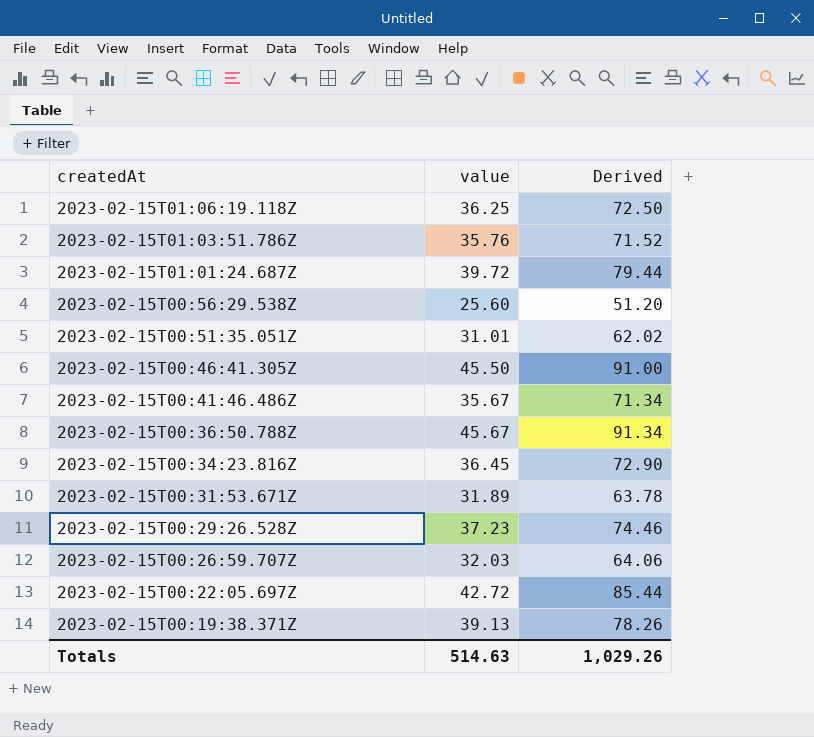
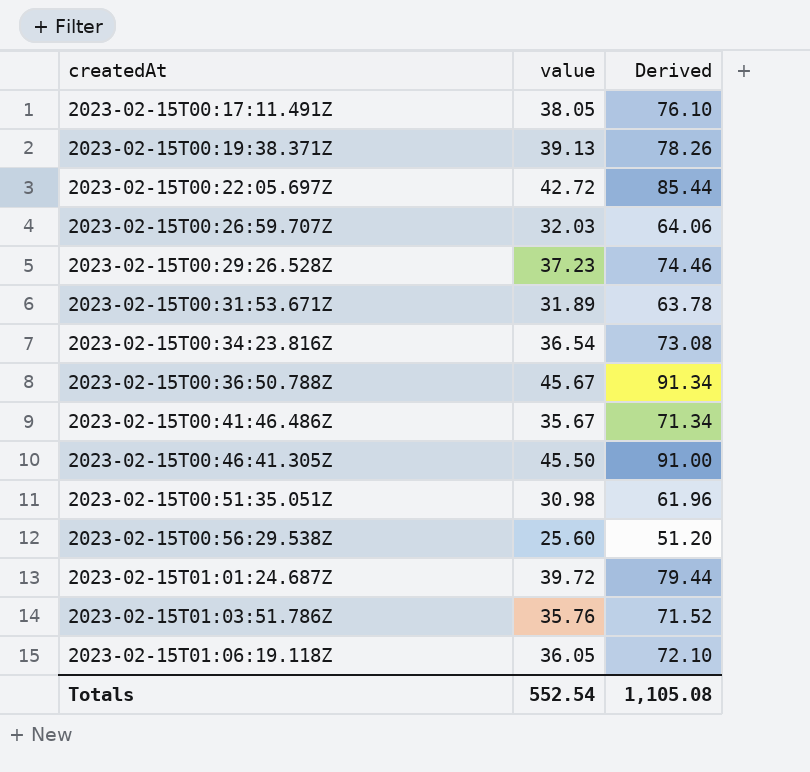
row order: createdAt descending -> createdAt ascending
row 2023-02-15T00:17:11.491Z: none -> 38.05 | 76.10
2023-02-15T00:34:23.816Z | value: 36.45 -> 36.54
2023-02-15T00:34:23.816Z | Derived: 72.90 -> 73.08
2023-02-15T00:51:35.051Z | value: 31.01 -> 30.98
2023-02-15T00:51:35.051Z | Derived: 62.02 -> 61.96
2023-02-15T01:06:19.118Z | value: 36.25 -> 36.05
2023-02-15T01:06:19.118Z | Derived: 72.50 -> 72.10
Totals | value: 514.63 -> 552.54
Totals | Derived: 1,029.26 -> 1,105.08

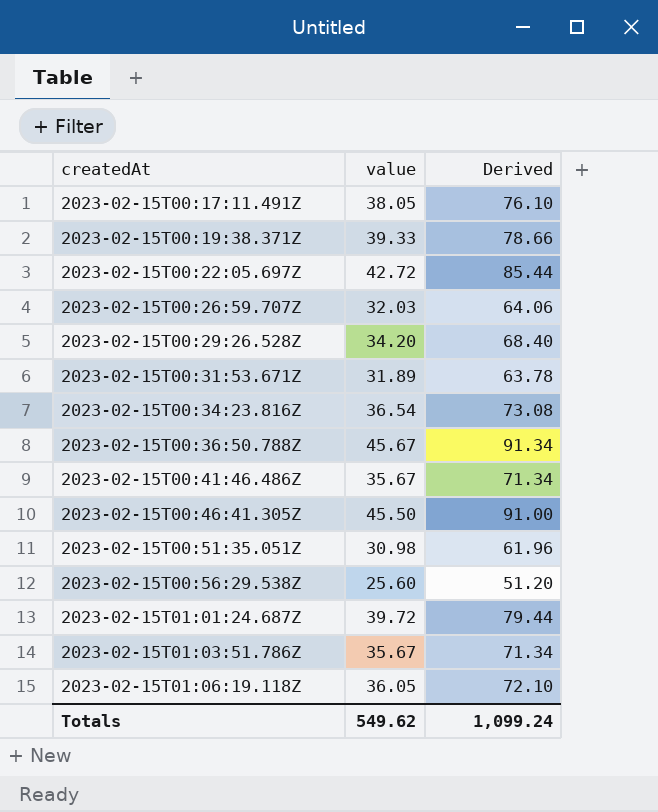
2023-02-15T00:19:38.371Z | value: 39.13 -> 39.33
2023-02-15T00:19:38.371Z | Derived: 78.26 -> 78.66
2023-02-15T00:29:26.528Z | value: 37.23 -> 34.20
2023-02-15T00:29:26.528Z | Derived: 74.46 -> 68.40
2023-02-15T01:03:51.786Z | value: 35.76 -> 35.67
2023-02-15T01:03:51.786Z | Derived: 71.52 -> 71.34
Totals | value: 552.54 -> 549.62
Totals | Derived: 1,105.08 -> 1,099.24

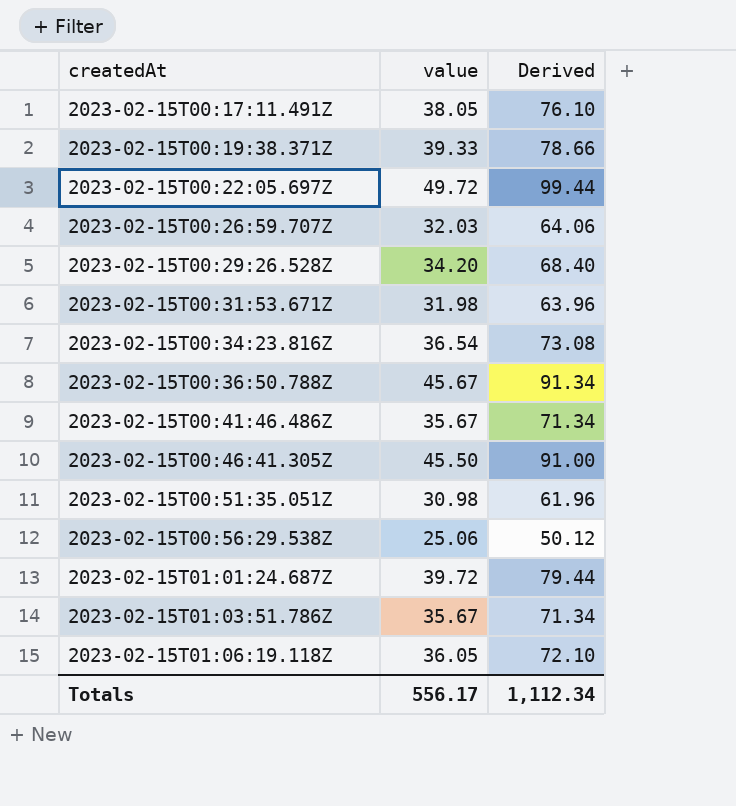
2023-02-15T00:22:05.697Z | value: 42.72 -> 49.72
2023-02-15T00:22:05.697Z | Derived: 85.44 -> 99.44
2023-02-15T00:31:53.671Z | value: 31.89 -> 31.98
2023-02-15T00:31:53.671Z | Derived: 63.78 -> 63.96
2023-02-15T00:56:29.538Z | value: 25.60 -> 25.06
2023-02-15T00:56:29.538Z | Derived: 51.20 -> 50.12
Totals | value: 549.62 -> 556.17
Totals | Derived: 1,099.24 -> 1,112.34

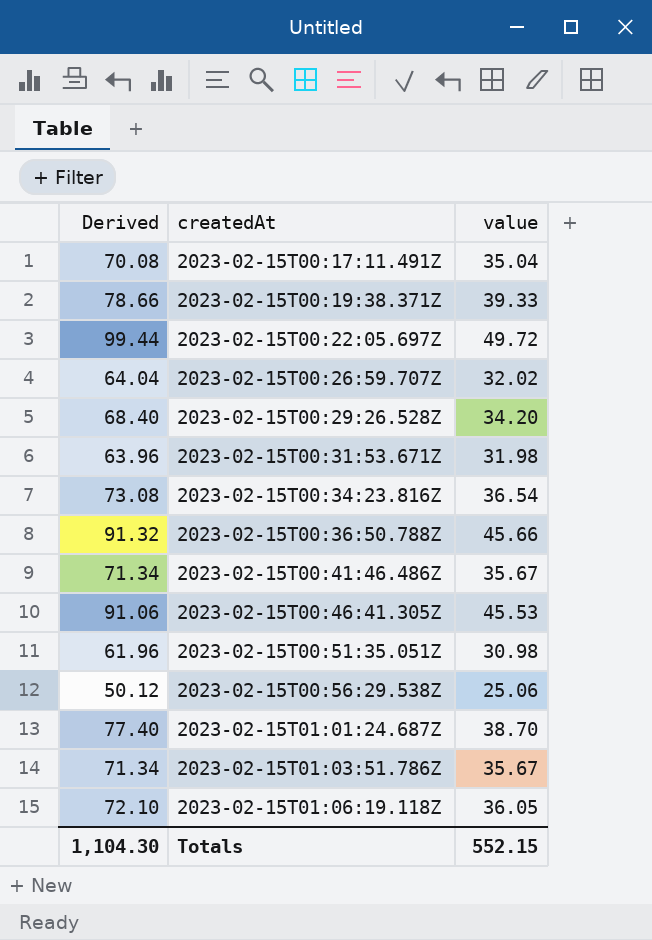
column Derived | position: 3 -> 1
2023-02-15T00:17:11.491Z | Derived: 76.10 -> 70.08
2023-02-15T00:17:11.491Z | value: 38.05 -> 35.04
2023-02-15T00:26:59.707Z | Derived: 64.06 -> 64.04
2023-02-15T00:26:59.707Z | value: 32.03 -> 32.02
2023-02-15T00:36:50.788Z | Derived: 91.34 -> 91.32
2023-02-15T00:36:50.788Z | value: 45.67 -> 45.66
2023-02-15T00:46:41.305Z | Derived: 91.00 -> 91.06
2023-02-15T00:46:41.305Z | value: 45.50 -> 45.53
2023-02-15T01:01:24.687Z | Derived: 79.44 -> 77.40
2023-02-15T01:01:24.687Z | value: 39.72 -> 38.70
Totals | Derived: 1,112.34 -> 1,104.30
Totals | value: 556.17 -> 552.15

